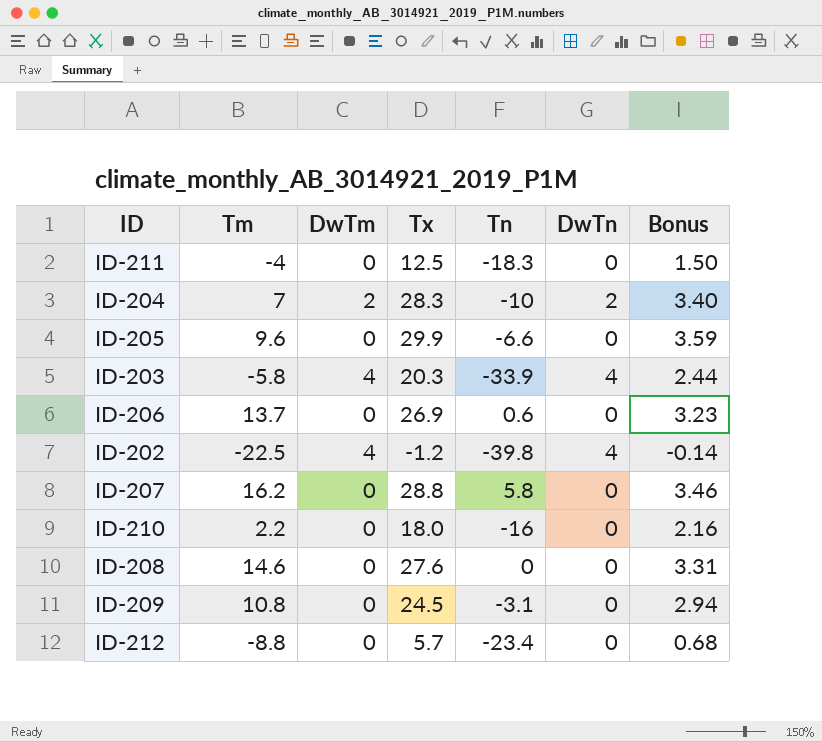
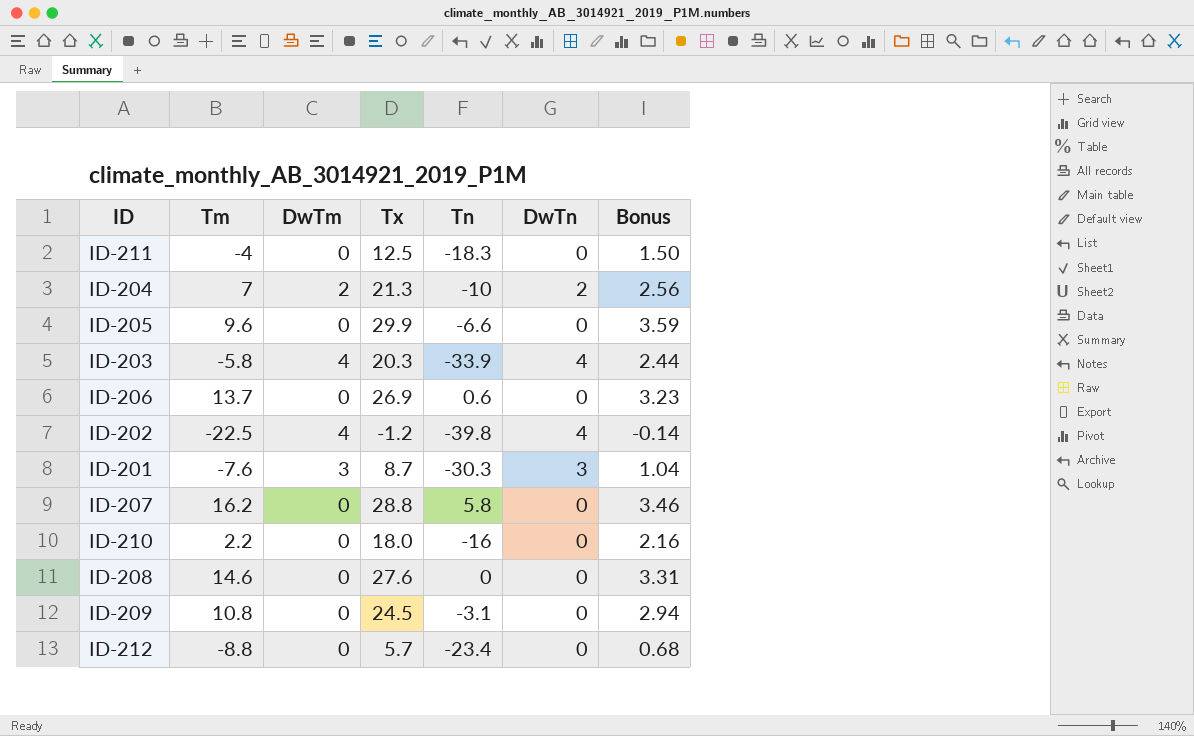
ID-204 | Tx: 28.3 -> 21.3
ID-204 | Bonus: 3.40 -> 2.56
row ID-201: none -> -7.6 | 3 | 8.7 | -30.3 | 3 | 1.04

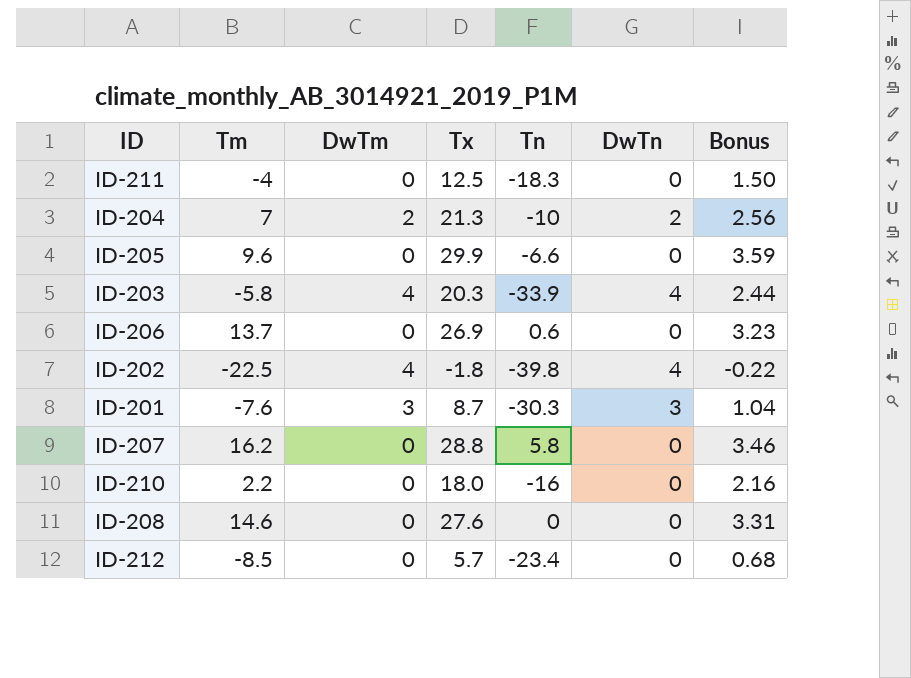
row ID-209: 10.8 | 0 | 24.5 | -3.1 | 0 | 2.94 -> none
ID-202 | Tx: -1.2 -> -1.8
ID-202 | Bonus: -0.14 -> -0.22
ID-212 | Tm: -8.8 -> -8.5

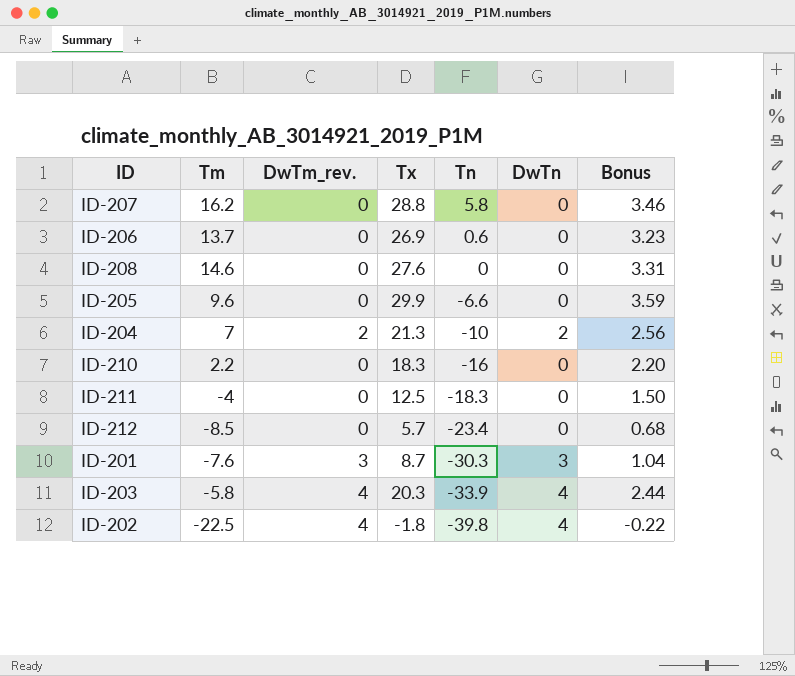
row order: none -> Tn descending
column name: DwTm -> DwTm_rev.
ID-210 | Tx: 18.0 -> 18.3
ID-210 | Bonus: 2.16 -> 2.20

